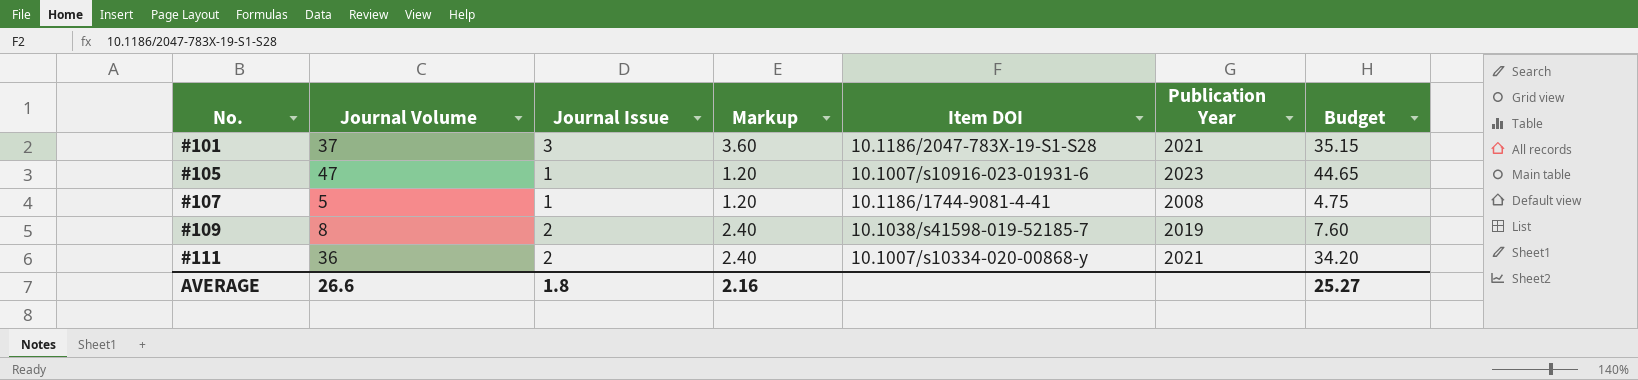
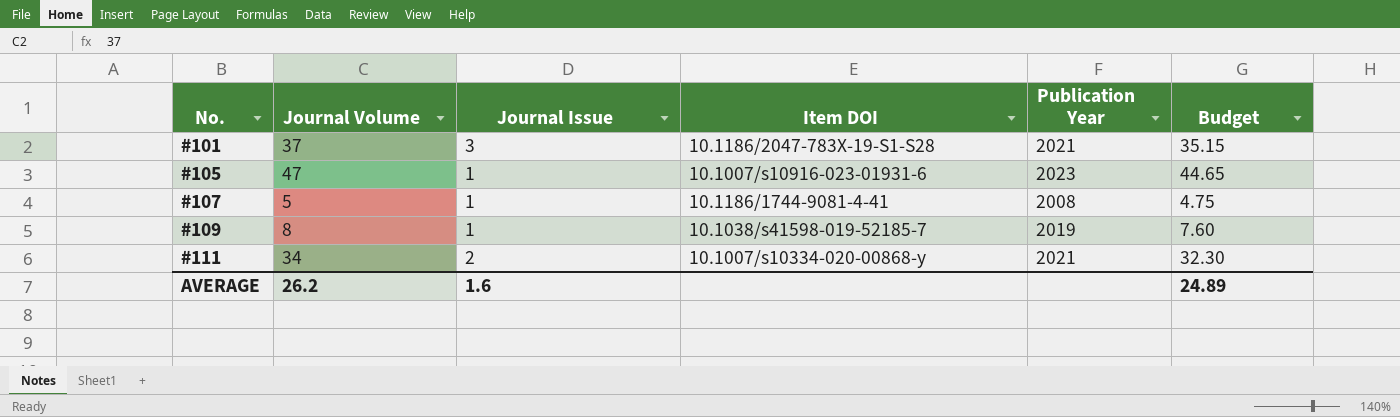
column Markup | formula: [Journal Issue] * 1.2 -> none
#109 | Journal Issue: 2 -> 1
#111 | Journal Volume: 36 -> 34
#111 | Budget: 34.20 -> 32.30
AVERAGE | Journal Volume: 26.6 -> 26.2
AVERAGE | Journal Issue: 1.8 -> 1.6
AVERAGE | Budget: 25.27 -> 24.89

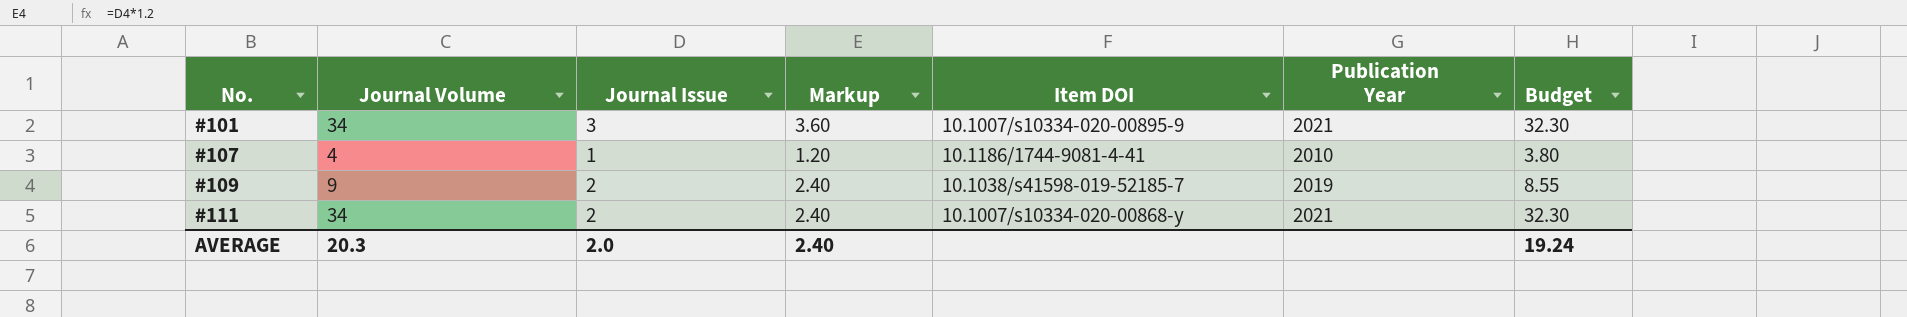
column Markup | formula: none -> [Journal Issue] * 1.2
row #105: 47 | 1 | 10.1007/s10916-023-01931-6 | 2023 | 44.65 -> none
#101 | Journal Volume: 37 -> 34
#101 | Item DOI: 10.1186/2047-783X-19-S1-S28 -> 10.1007/s10334-020-00895-9
#101 | Budget: 35.15 -> 32.30
#107 | Journal Volume: 5 -> 4
#107 | Publication Year: 2008 -> 2010
#107 | Budget: 4.75 -> 3.80
#109 | Journal Volume: 8 -> 9
#109 | Journal Issue: 1 -> 2
#109 | Budget: 7.60 -> 8.55
AVERAGE | Journal Volume: 26.2 -> 20.3
AVERAGE | Journal Issue: 1.6 -> 2.0
AVERAGE | Budget: 24.89 -> 19.24

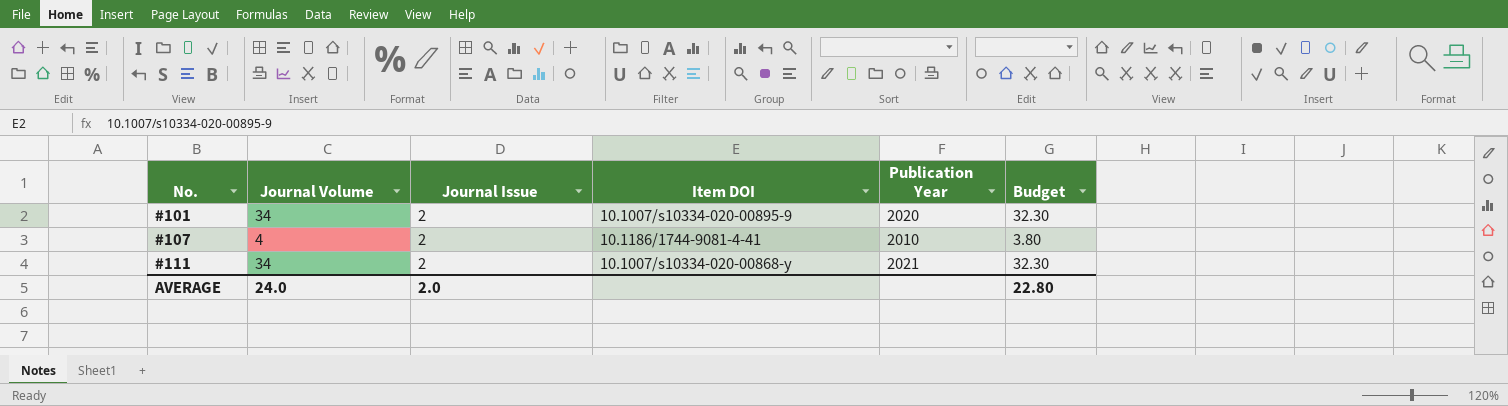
column Markup | formula: [Journal Issue] * 1.2 -> none
row #109: 9 | 2 | 2.40 | 10.1038/s41598-019-52185-7 | 2019 | 8.55 -> none
#101 | Journal Issue: 3 -> 2
#101 | Publication Year: 2021 -> 2020
#107 | Journal Issue: 1 -> 2
AVERAGE | Journal Volume: 20.3 -> 24.0
AVERAGE | Budget: 19.24 -> 22.80

